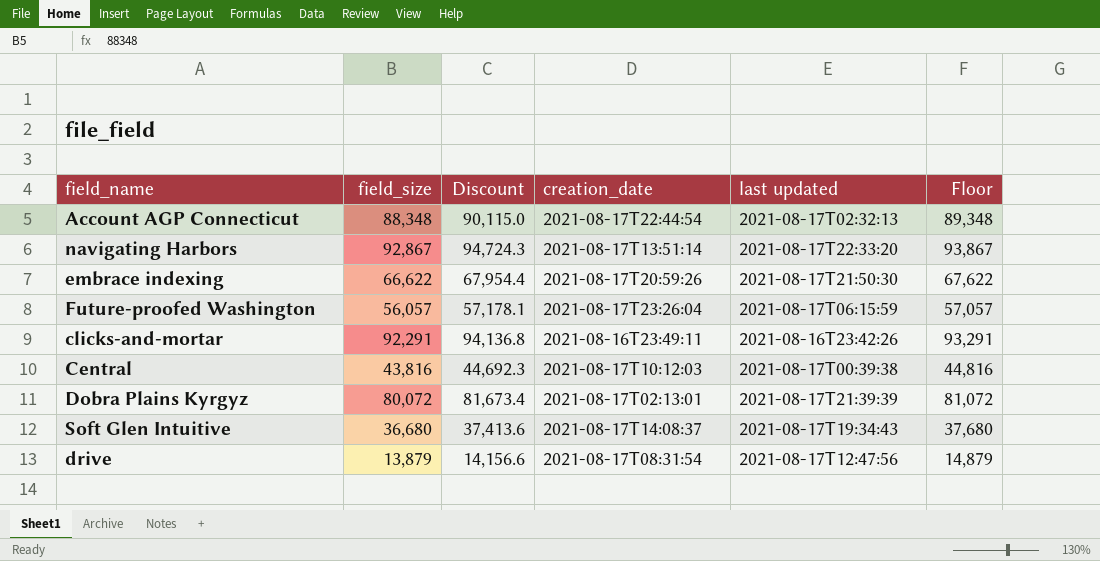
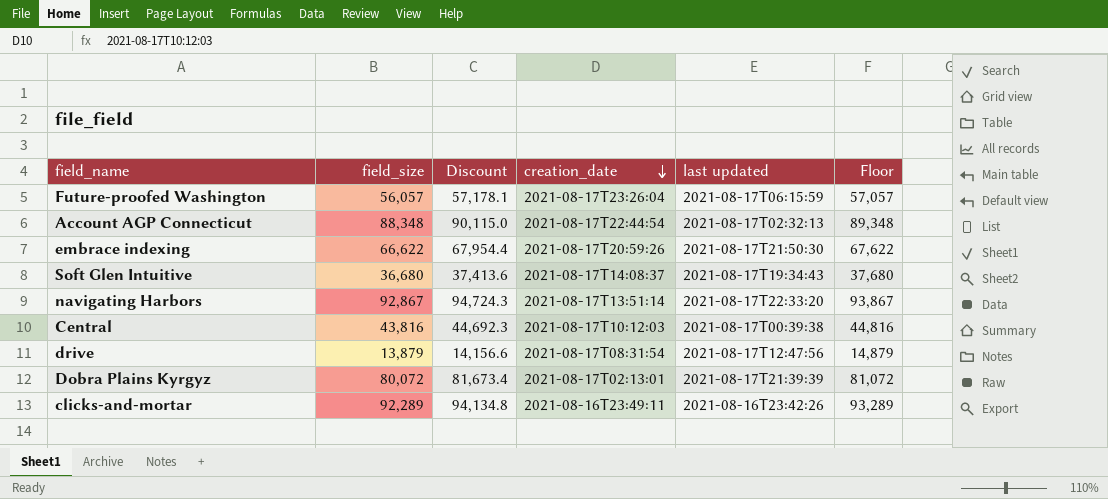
row order: none -> creation_date descending
clicks-and-mortar | field_size: 92,291 -> 92,289
clicks-and-mortar | Discount: 94,136.8 -> 94,134.8
clicks-and-mortar | Floor: 93,291 -> 93,289

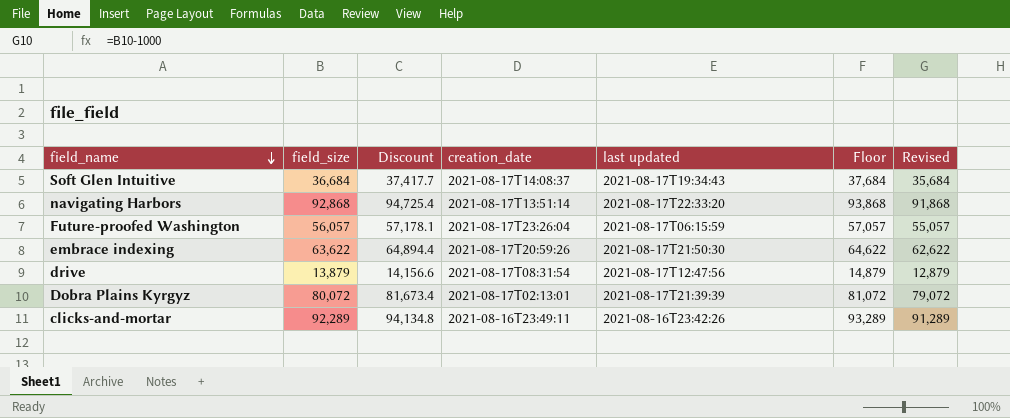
row order: creation_date descending -> field_name descending
column Revised | formula: none -> [field_size] - 1000
row Account AGP Connecticut: 88,348 | 90,115.0 | 2021-08-17T22:44:54 | 2021-08-17T02:32:13 | 89,348 -> none
row Central: 43,816 | 44,692.3 | 2021-08-17T10:12:03 | 2021-08-17T00:39:38 | 44,816 -> none
Soft Glen Intuitive | field_size: 36,680 -> 36,684
Soft Glen Intuitive | Discount: 37,413.6 -> 37,417.7
Soft Glen Intuitive | Floor: 37,680 -> 37,684
navigating Harbors | field_size: 92,867 -> 92,868
navigating Harbors | Discount: 94,724.3 -> 94,725.4
navigating Harbors | Floor: 93,867 -> 93,868
embrace indexing | field_size: 66,622 -> 63,622
embrace indexing | Discount: 67,954.4 -> 64,894.4
embrace indexing | Floor: 67,622 -> 64,622

